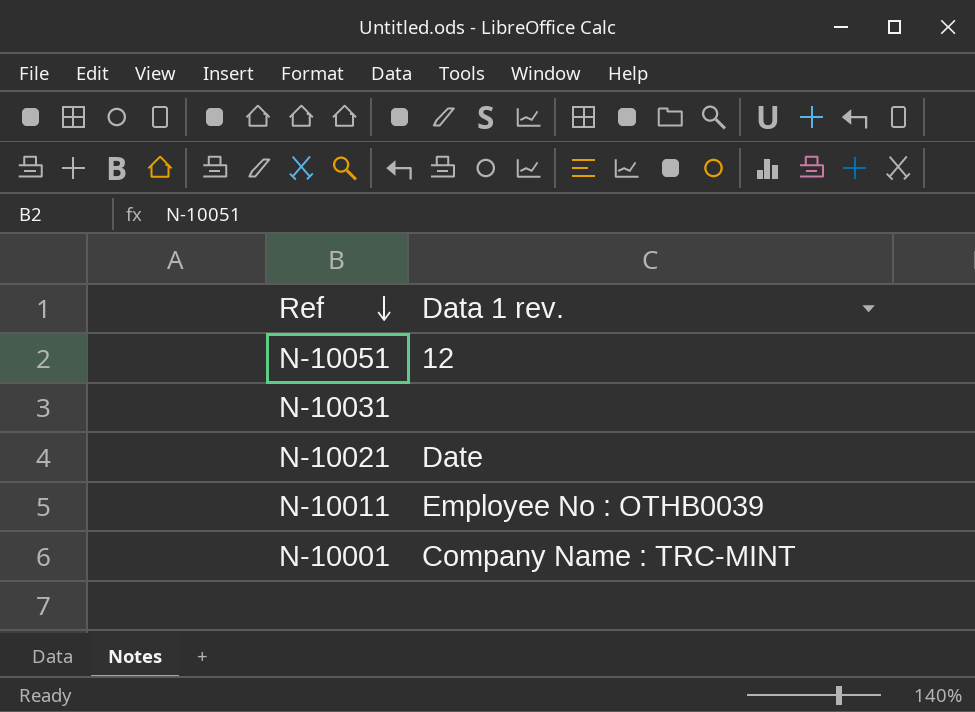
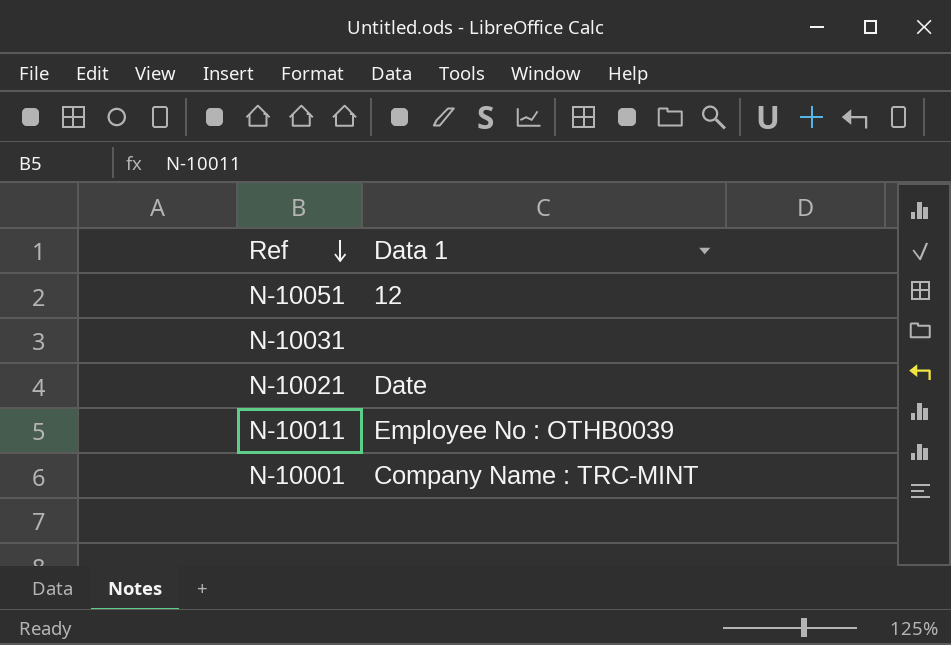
column name: Data 1 rev. -> Data 1

